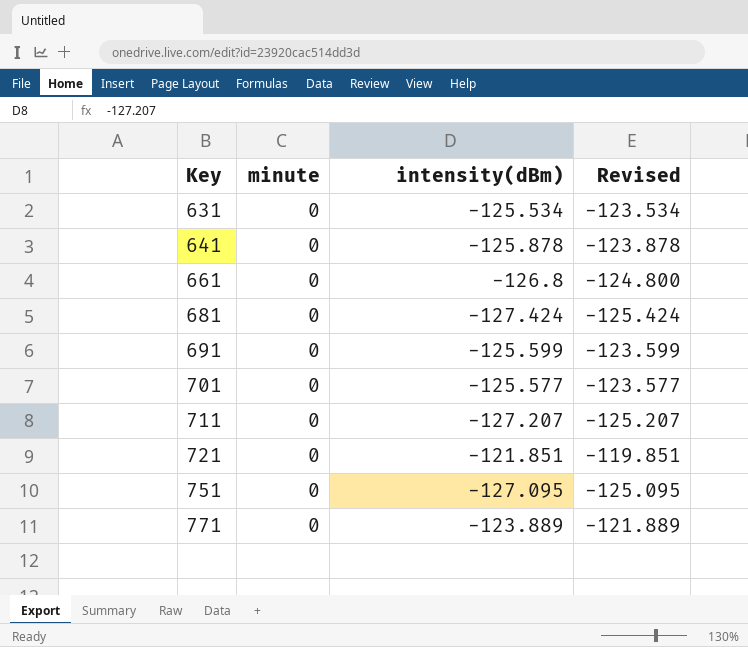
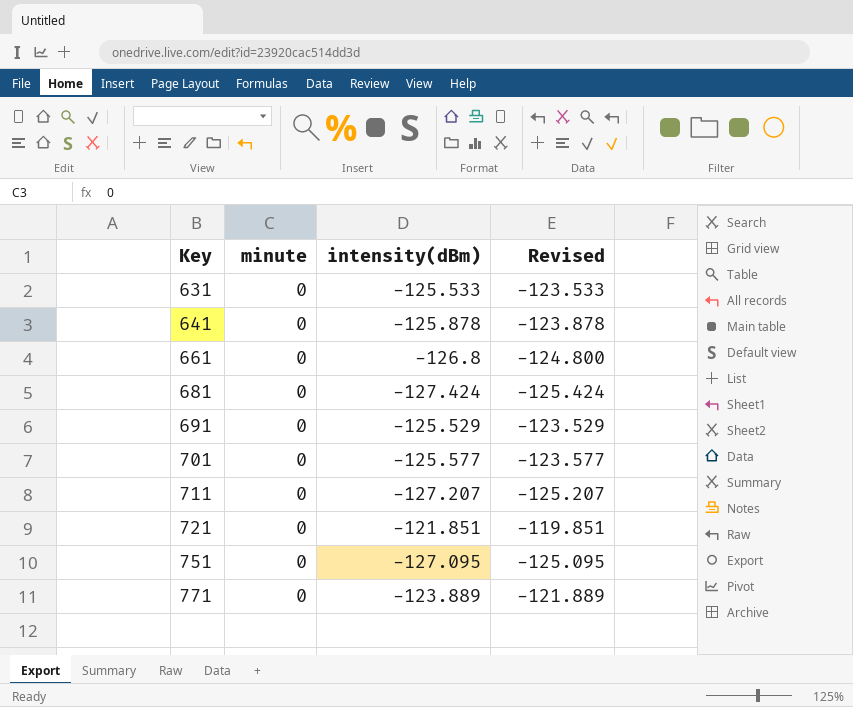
631 | intensity(dBm): -125.534 -> -125.533
631 | Revised: -123.534 -> -123.533
691 | intensity(dBm): -125.599 -> -125.529
691 | Revised: -123.599 -> -123.529

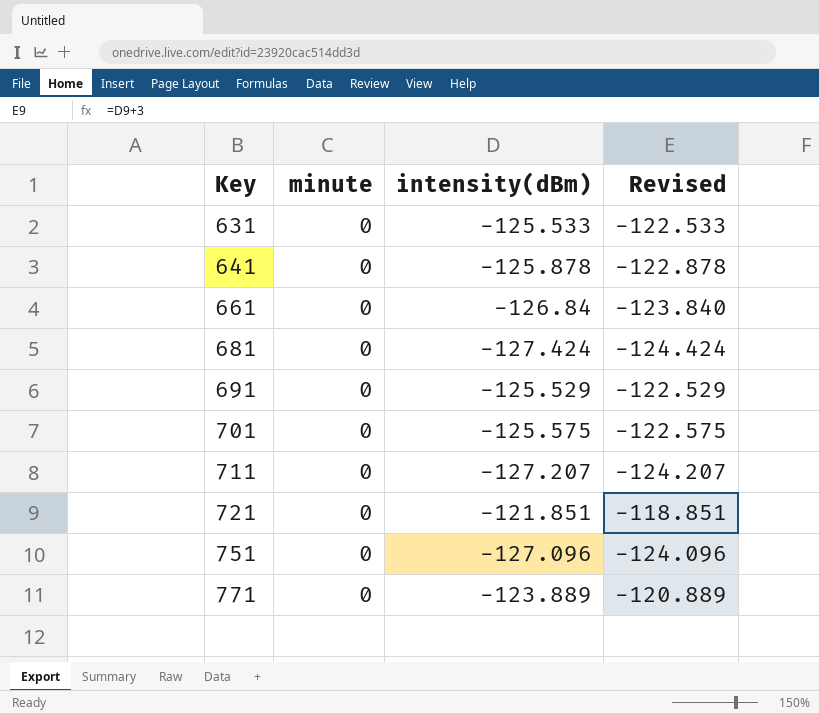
column Revised | formula: [intensity(dBm)] + 2 -> [intensity(dBm)] + 3
661 | intensity(dBm): -126.8 -> -126.84
701 | intensity(dBm): -125.577 -> -125.575
751 | intensity(dBm): -127.095 -> -127.096

